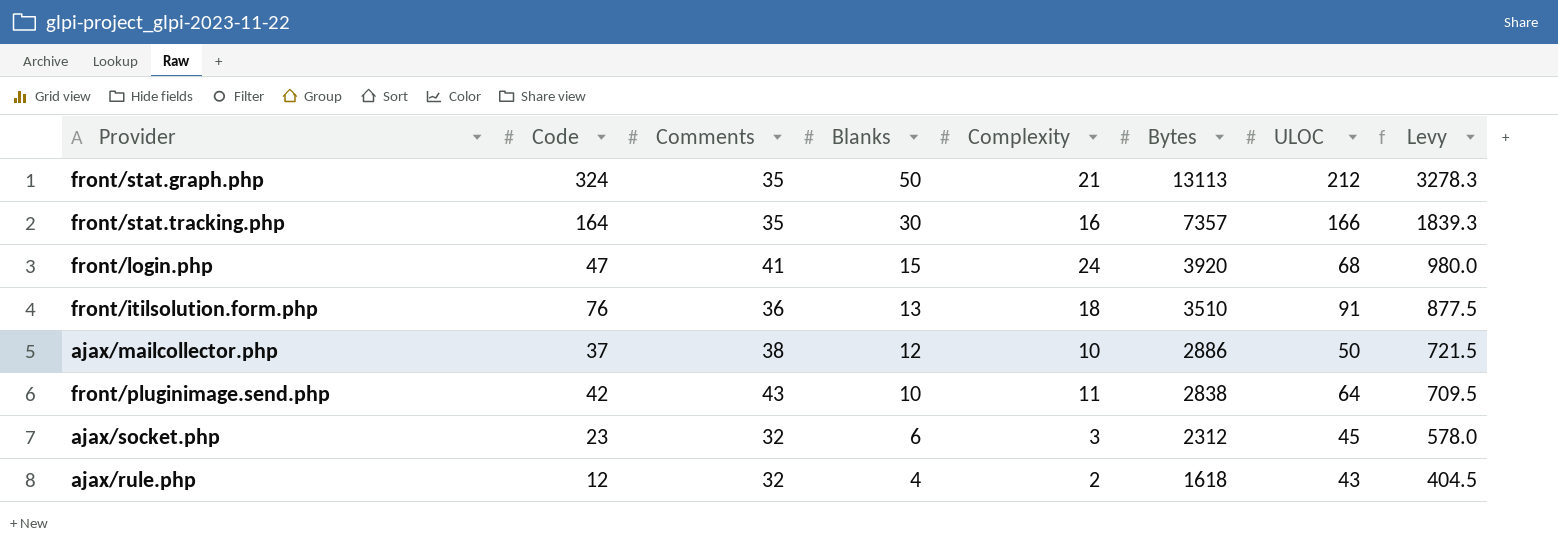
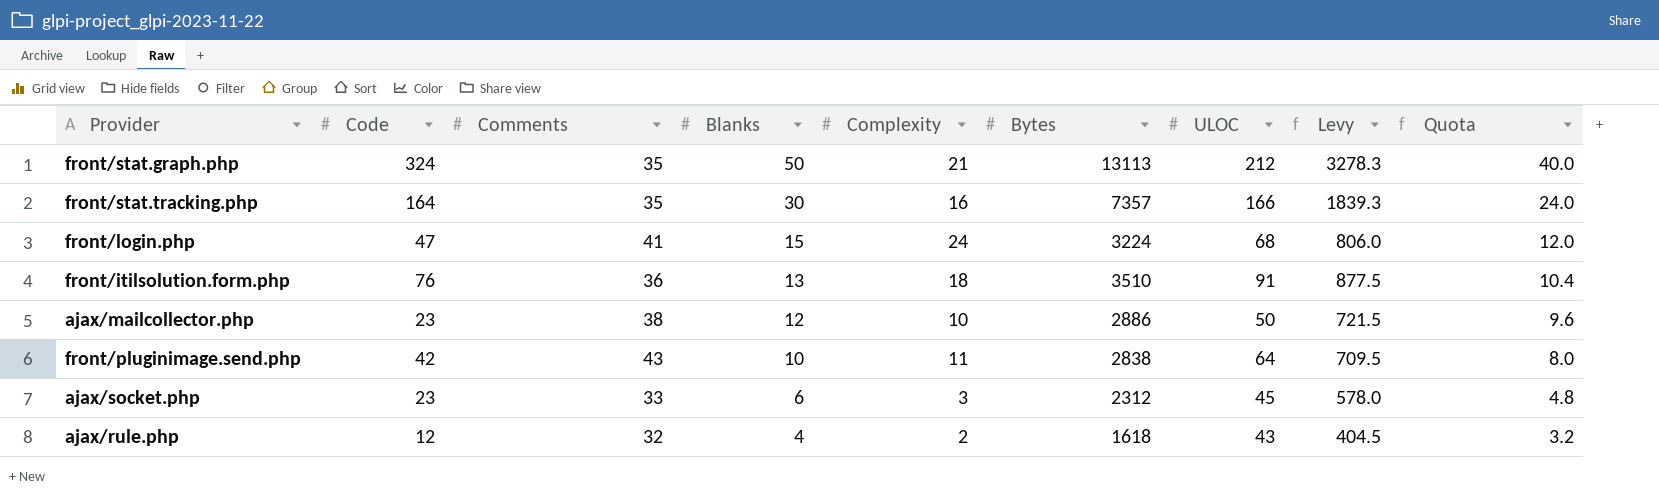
column Quota | formula: none -> [Blanks] * 0.8
front/login.php | Bytes: 3920 -> 3224
front/login.php | Levy: 980.0 -> 806.0
ajax/mailcollector.php | Code: 37 -> 23
ajax/socket.php | Comments: 32 -> 33

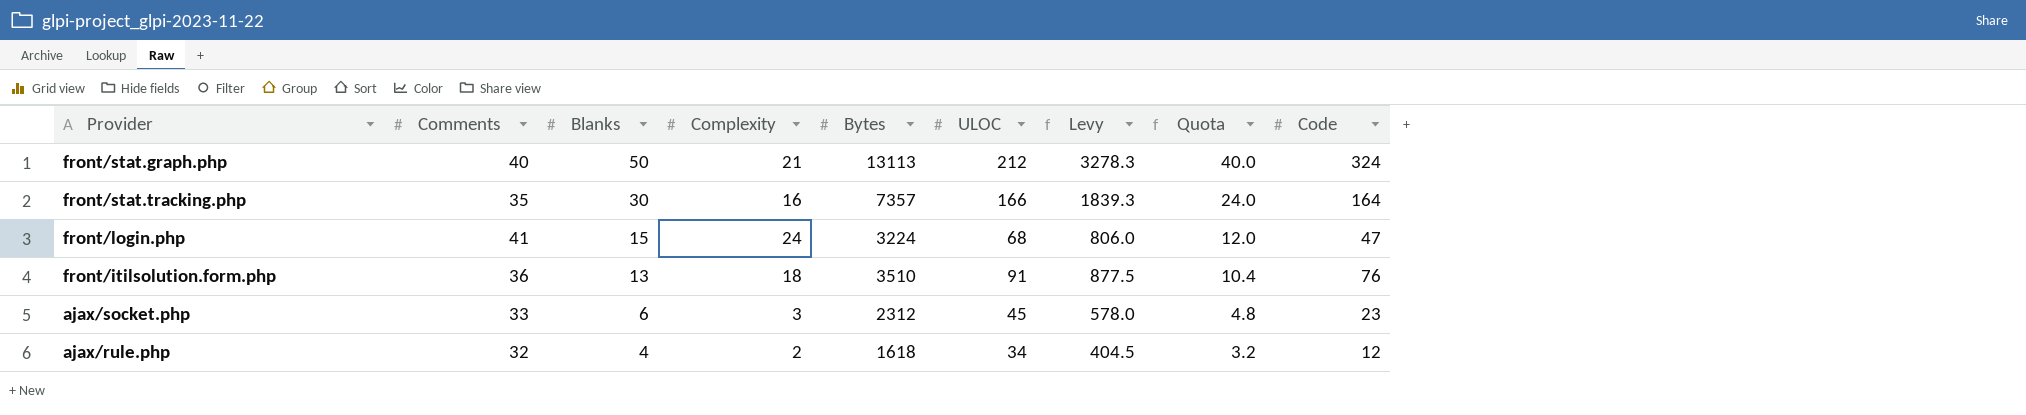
column Code | position: 2 -> 9
row ajax/mailcollector.php: 23 | 38 | 12 | 10 | 2886 | 50 | 721.5 | 9.6 -> none
row front/pluginimage.send.php: 42 | 43 | 10 | 11 | 2838 | 64 | 709.5 | 8.0 -> none
front/stat.graph.php | Comments: 35 -> 40
ajax/rule.php | ULOC: 43 -> 34

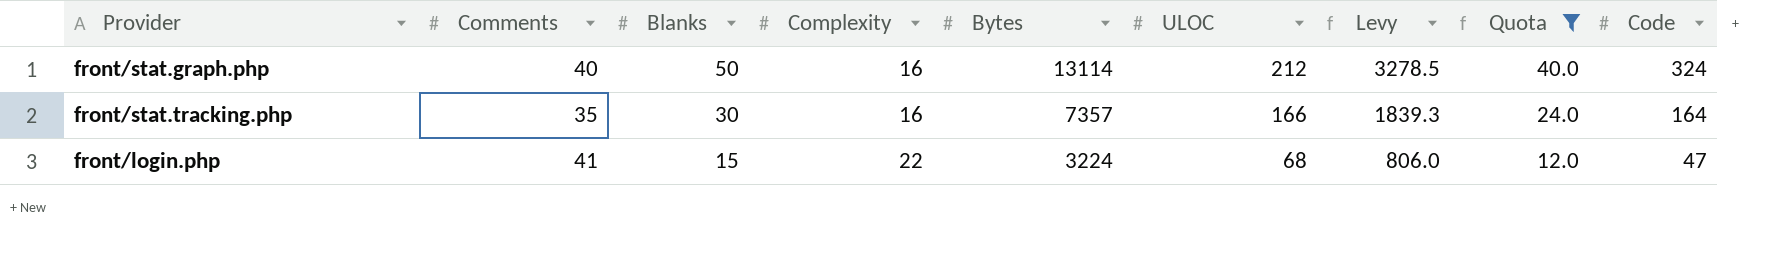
filter: none -> Quota >= 12.0
front/stat.graph.php | Complexity: 21 -> 16
front/stat.graph.php | Bytes: 13113 -> 13114
front/stat.graph.php | Levy: 3278.3 -> 3278.5
front/login.php | Complexity: 24 -> 22

